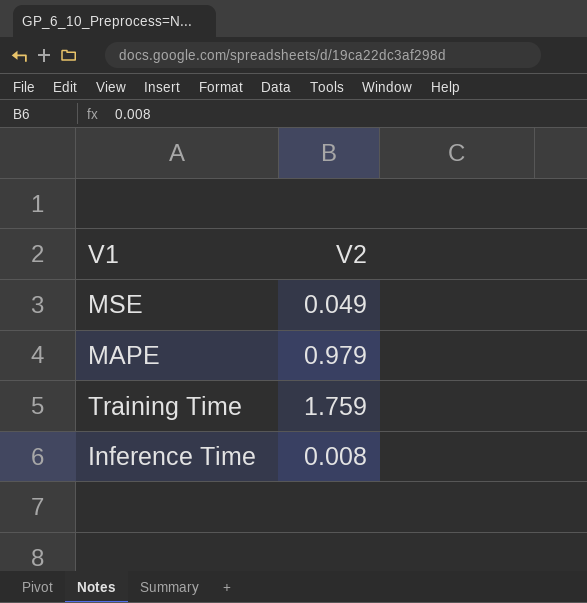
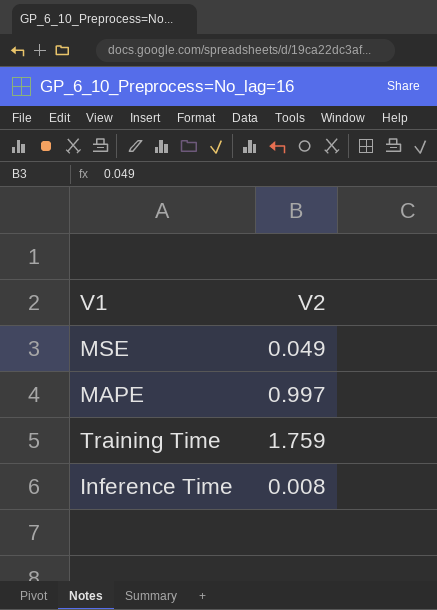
MAPE | V2: 0.979 -> 0.997

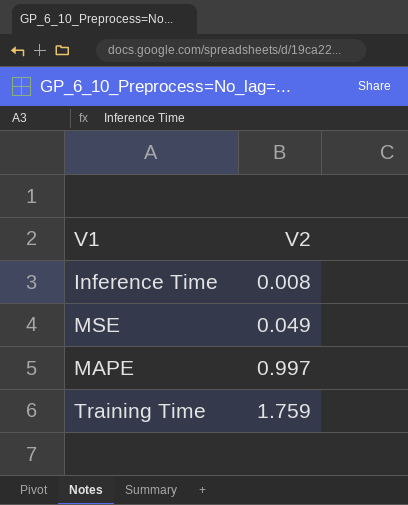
row order: none -> V2 ascending

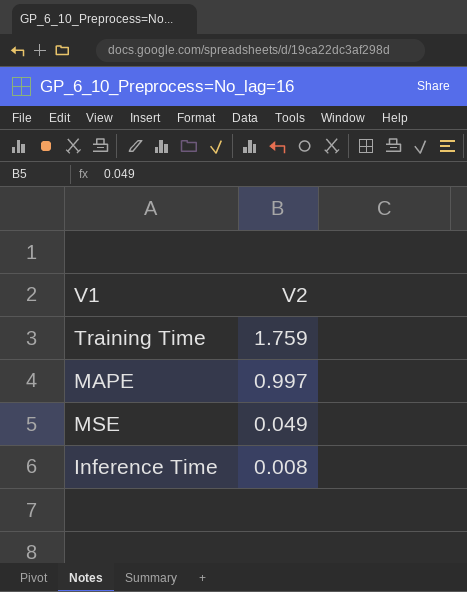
row order: V2 ascending -> V2 descending

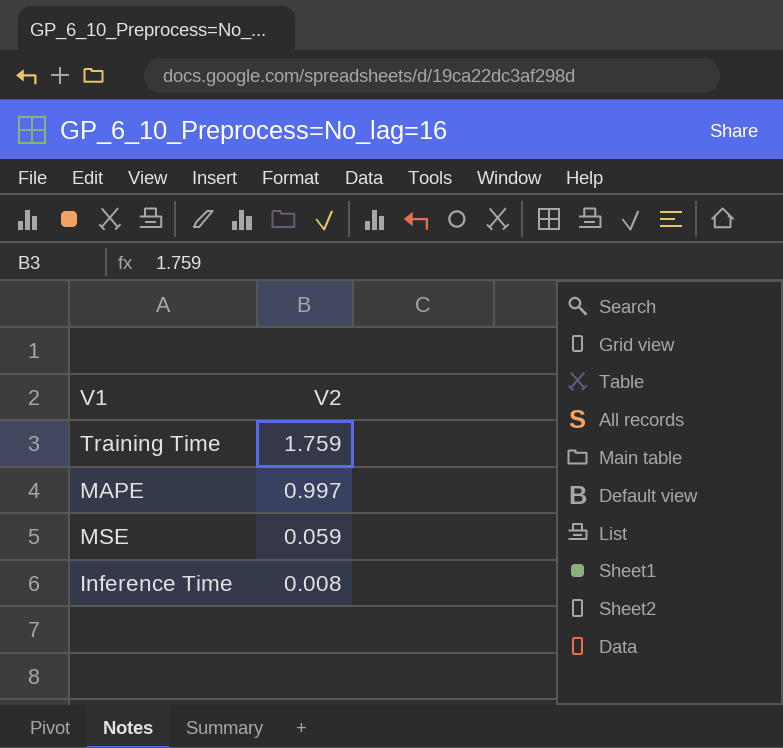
MSE | V2: 0.049 -> 0.059

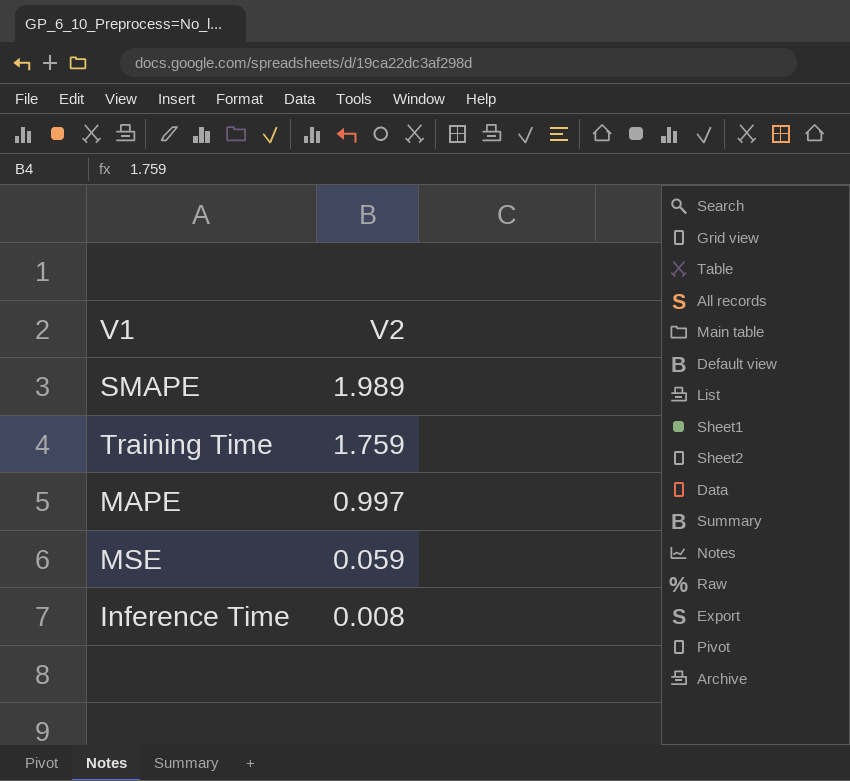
row SMAPE: none -> 1.989

